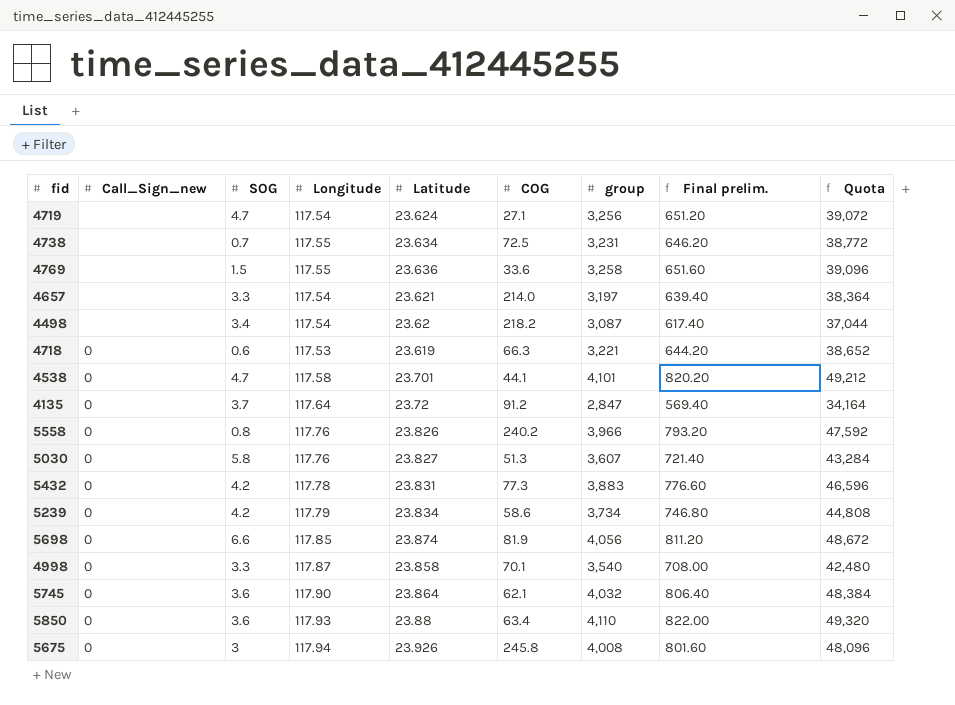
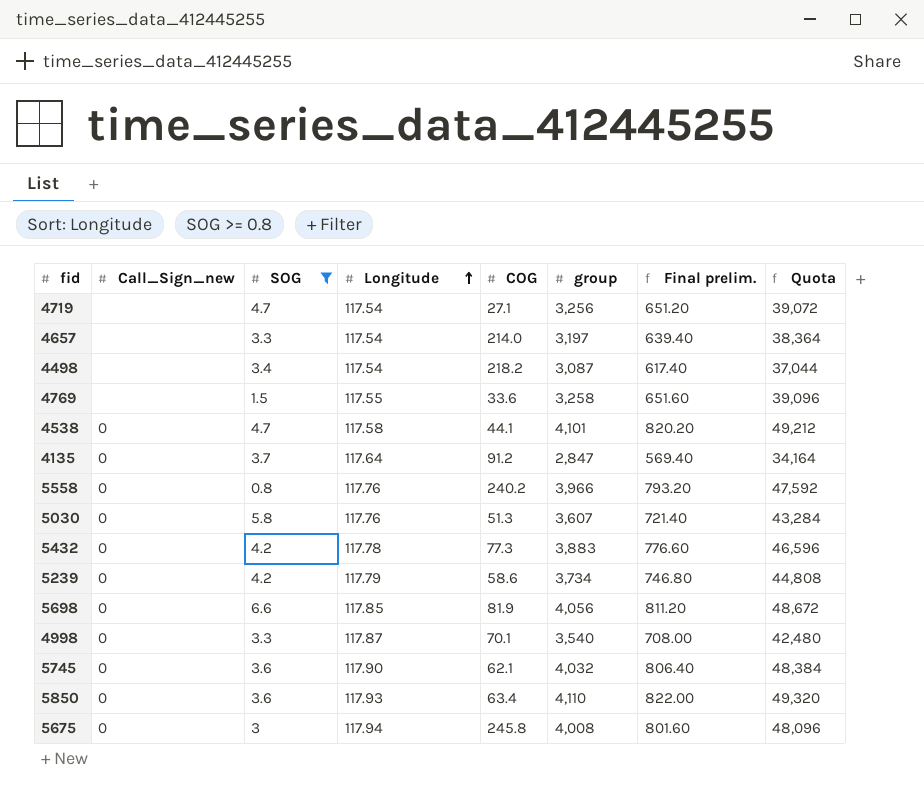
filter: none -> SOG >= 0.8
row order: none -> Longitude ascending
column Latitude | position: 5 -> none

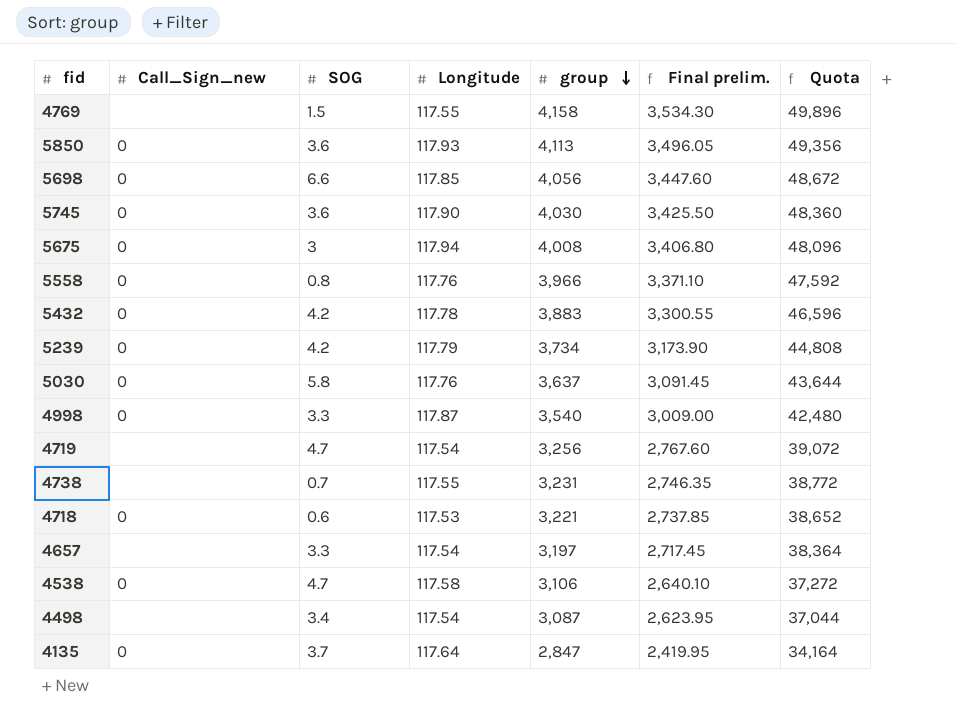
filter: SOG >= 0.8 -> none
row order: Longitude ascending -> group descending
column COG | position: 5 -> none
column Final prelim. | formula: [group] * 0.2 -> [group] * 0.85
4769 | group: 3,258 -> 4,158
4769 | Quota: 39,096 -> 49,896
5850 | group: 4,110 -> 4,113
5850 | Quota: 49,320 -> 49,356
5745 | group: 4,032 -> 4,030
5745 | Quota: 48,384 -> 48,360
5030 | group: 3,607 -> 3,637
5030 | Quota: 43,284 -> 43,644
4538 | group: 4,101 -> 3,106
4538 | Quota: 49,212 -> 37,272

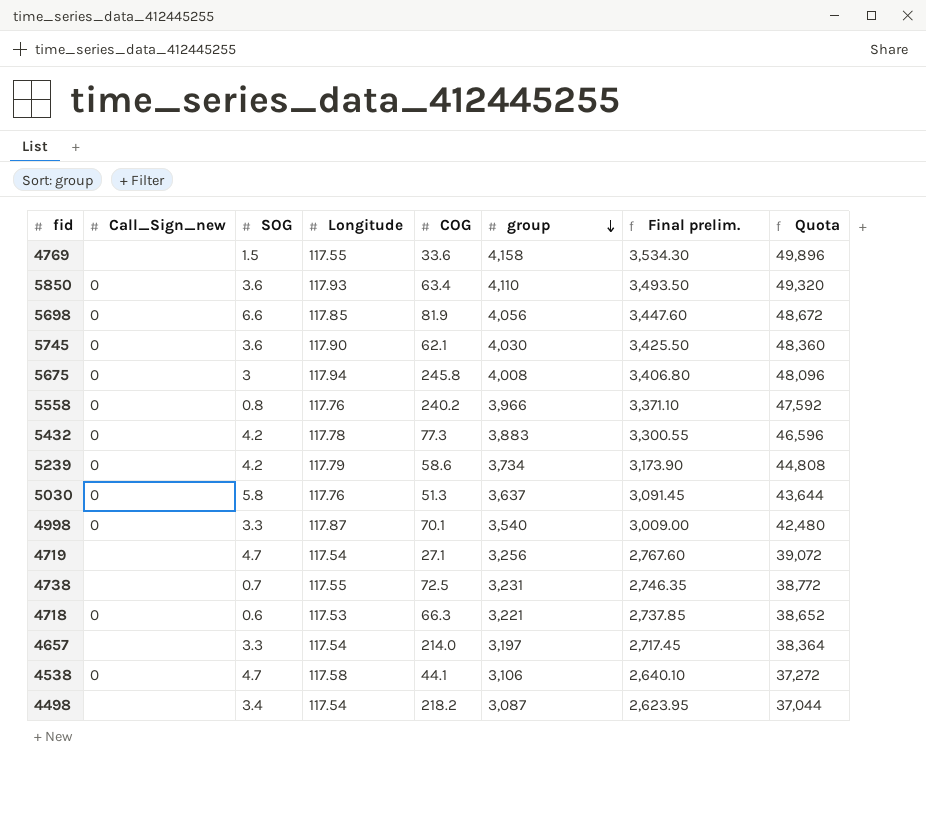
column COG | position: none -> 5
row 4135: 0 | 3.7 | 117.64 | 2,847 | 2,419.95 | 34,164 -> none
5850 | group: 4,113 -> 4,110
5850 | Final prelim.: 3,496.05 -> 3,493.50
5850 | Quota: 49,356 -> 49,320

